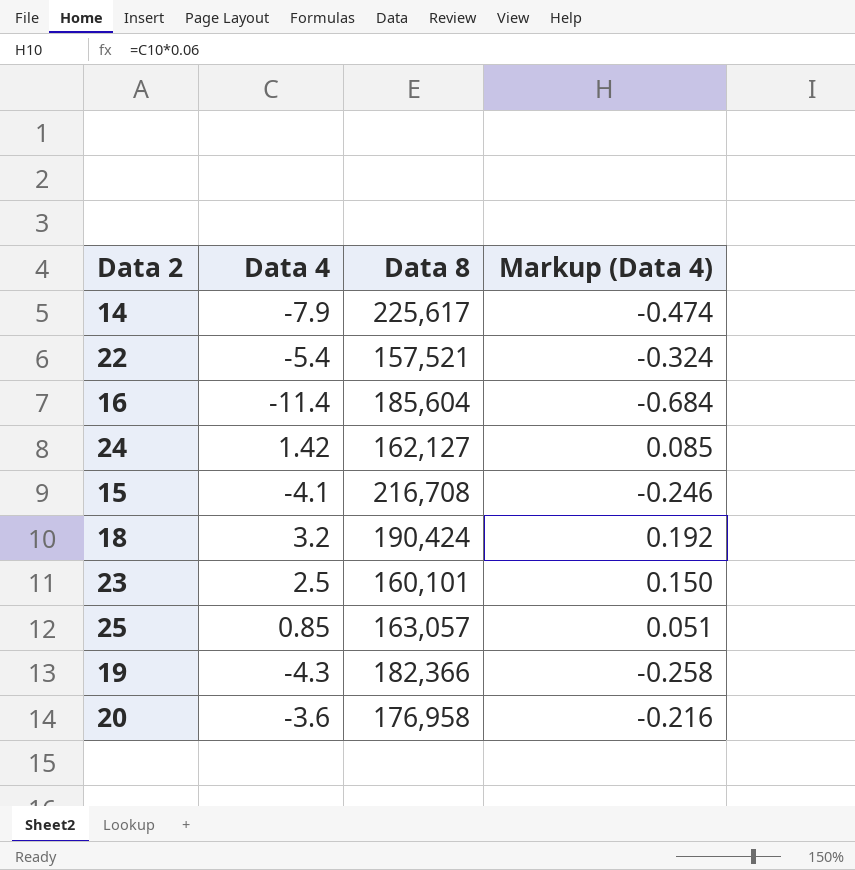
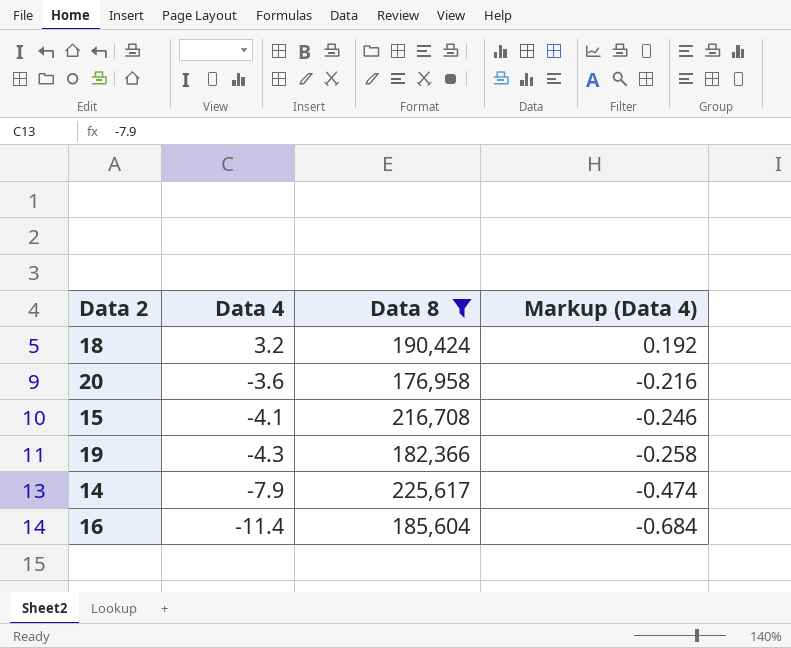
filter: none -> Data 8 >= 176,958
row order: none -> Data 4 descending

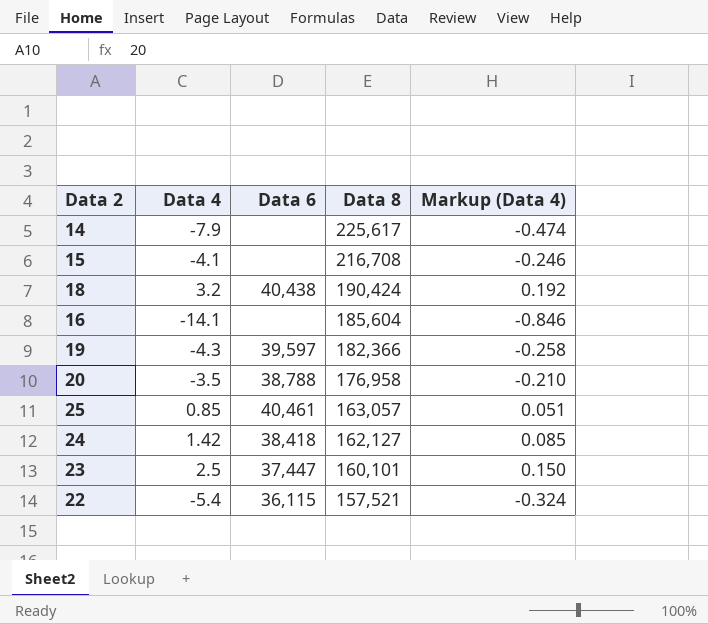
filter: Data 8 >= 176,958 -> none
row order: Data 4 descending -> Data 8 descending
column Data 6 | position: none -> 3
16 | Data 4: -11.4 -> -14.1
16 | Markup (Data 4): -0.684 -> -0.846
20 | Data 4: -3.6 -> -3.5
20 | Markup (Data 4): -0.216 -> -0.210

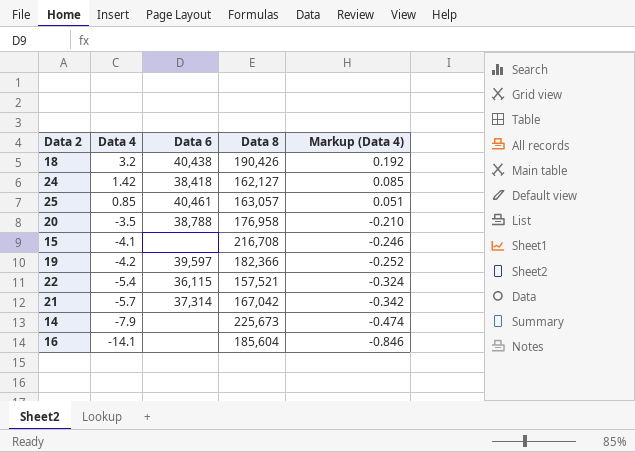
row order: Data 8 descending -> Data 4 descending
row 23: 2.5 | 37,447 | 160,101 | 0.150 -> none
18 | Data 8: 190,424 -> 190,426
19 | Data 4: -4.3 -> -4.2
19 | Markup (Data 4): -0.258 -> -0.252
row 21: none -> -5.7 | 37,314 | 167,042 | -0.342
14 | Data 8: 225,617 -> 225,673

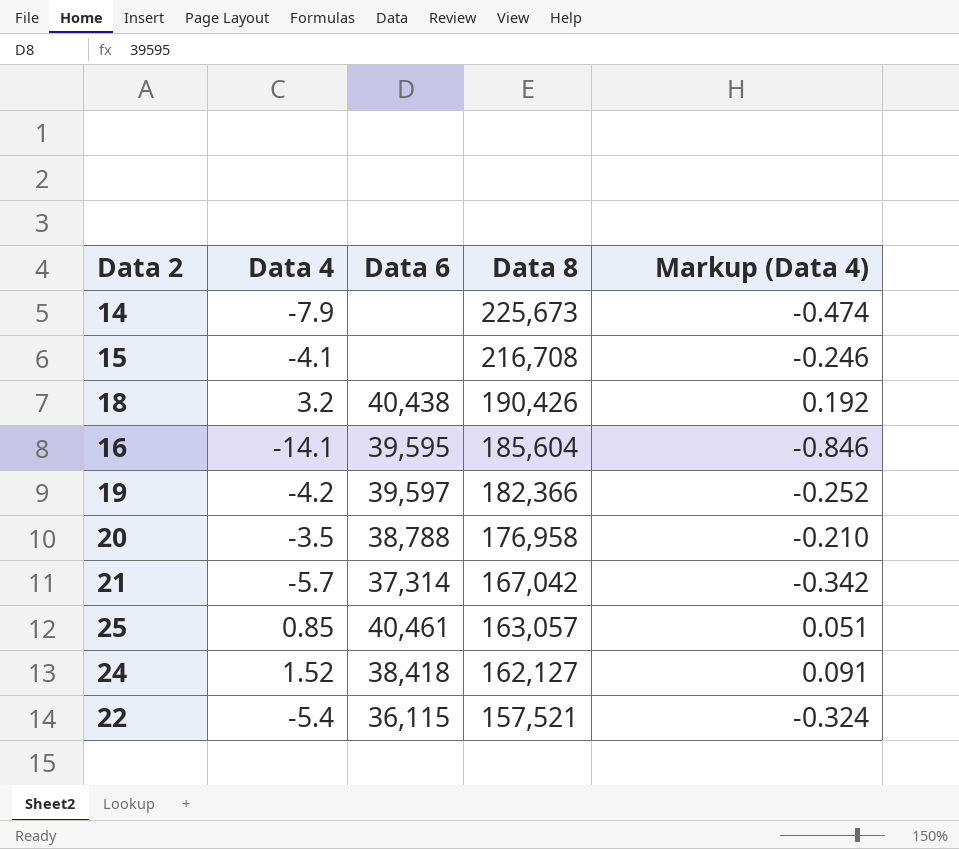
row order: Data 4 descending -> Data 8 descending
16 | Data 6: none -> 39,595
24 | Data 4: 1.42 -> 1.52
24 | Markup (Data 4): 0.085 -> 0.091

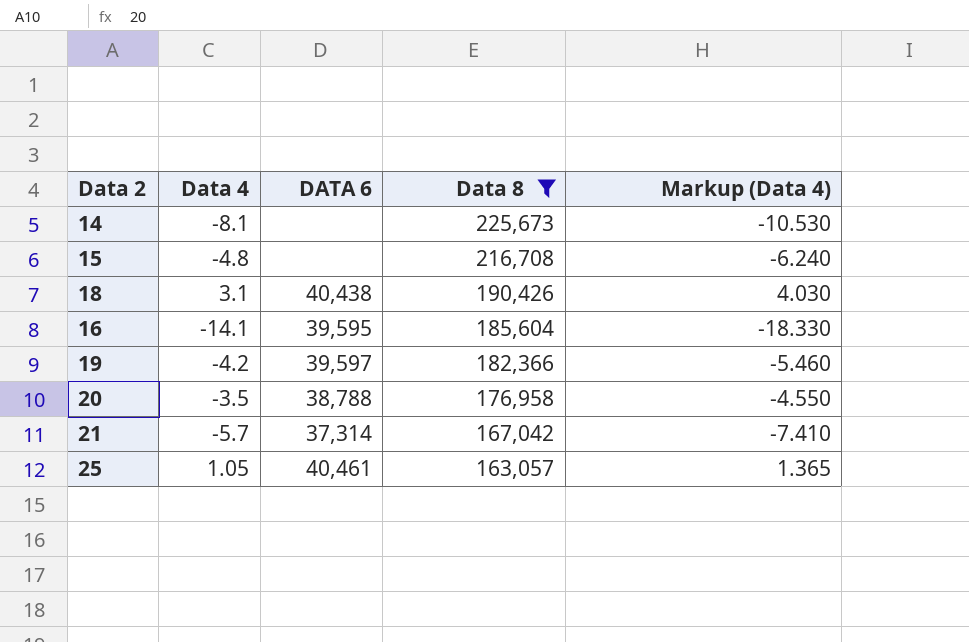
filter: none -> Data 8 >= 163,057
column name: Data 6 -> DATA 6
column Markup (Data 4) | formula: [Data 4] * 0.06 -> [Data 4] * 1.3
14 | Data 4: -7.9 -> -8.1
15 | Data 4: -4.1 -> -4.8
18 | Data 4: 3.2 -> 3.1
25 | Data 4: 0.85 -> 1.05

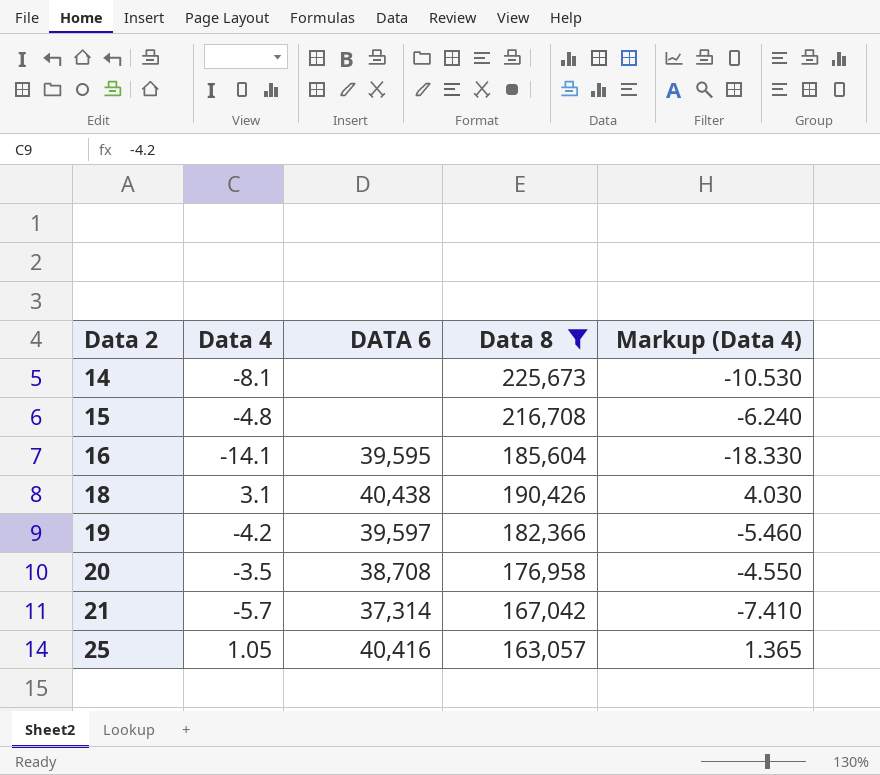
row order: Data 8 descending -> Data 2 ascending
20 | DATA 6: 38,788 -> 38,708
25 | DATA 6: 40,461 -> 40,416

